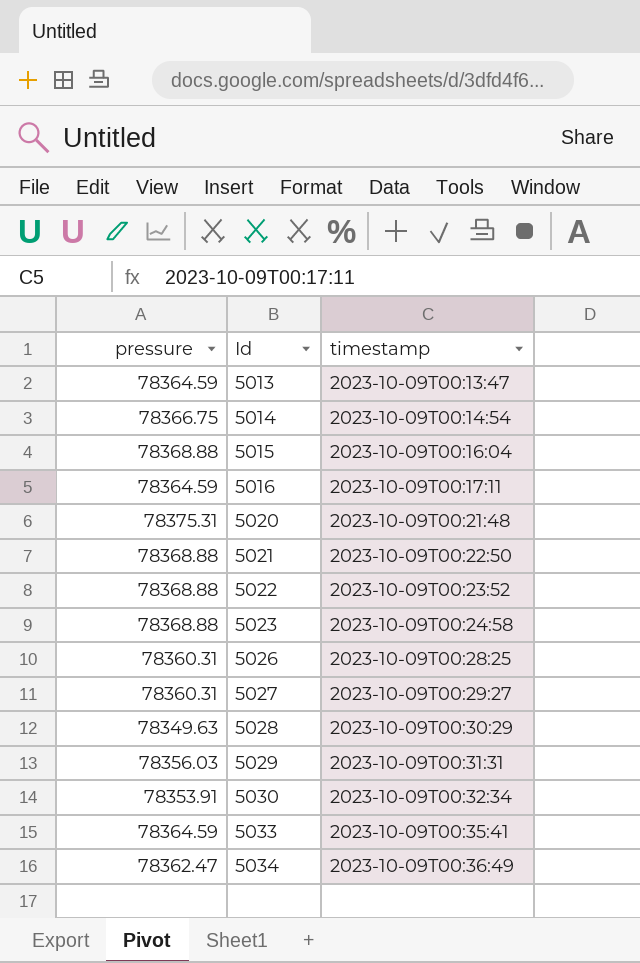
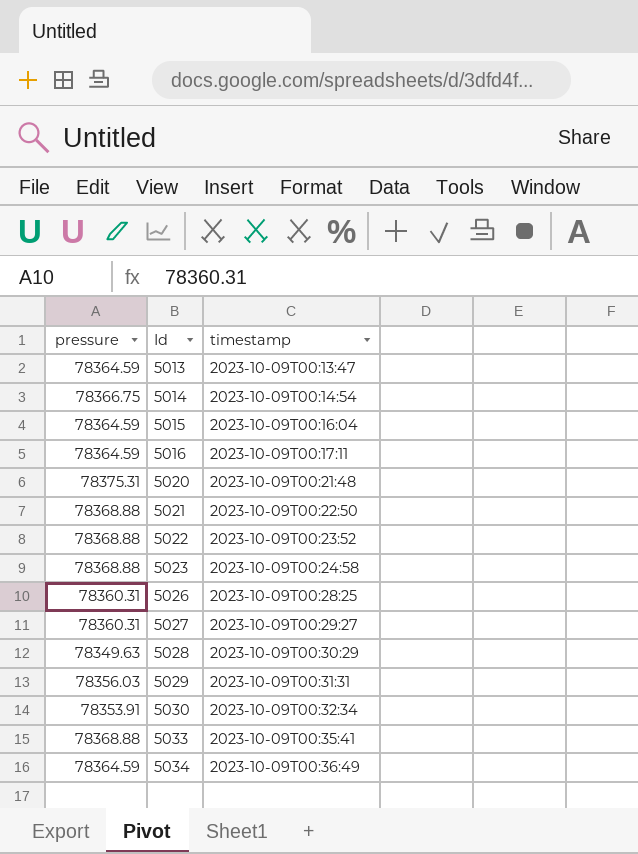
5015 | pressure: 78368.88 -> 78364.59
5033 | pressure: 78364.59 -> 78368.88
5034 | pressure: 78362.47 -> 78364.59

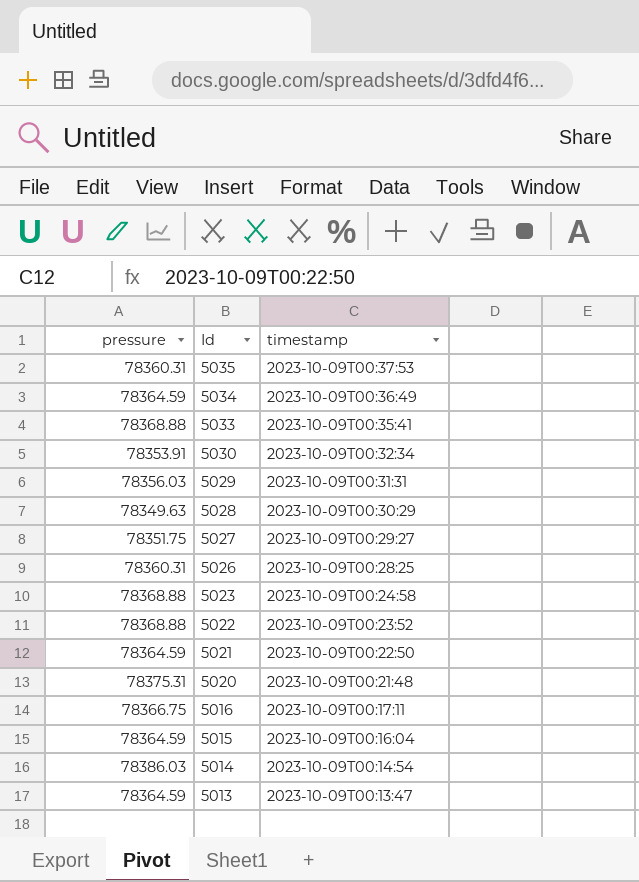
row order: Id ascending -> Id descending
row 5035: none -> 78360.31 | 2023-10-09T00:37:53
5027 | pressure: 78360.31 -> 78351.75
5021 | pressure: 78368.88 -> 78364.59
5016 | pressure: 78364.59 -> 78366.75
5014 | pressure: 78366.75 -> 78386.03

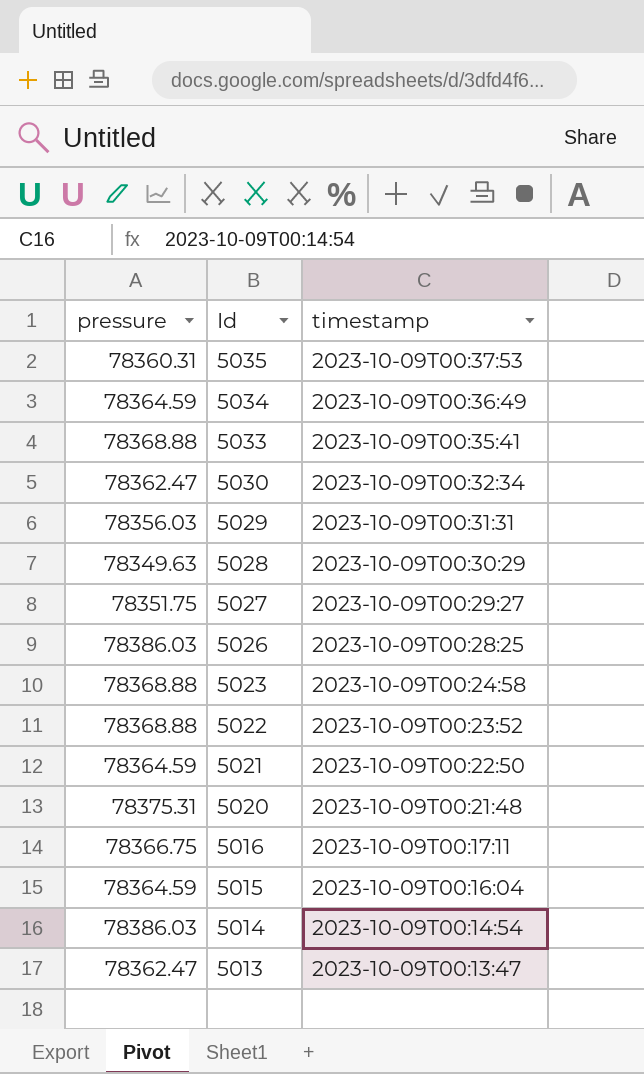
5030 | pressure: 78353.91 -> 78362.47
5026 | pressure: 78360.31 -> 78386.03
5013 | pressure: 78364.59 -> 78362.47

